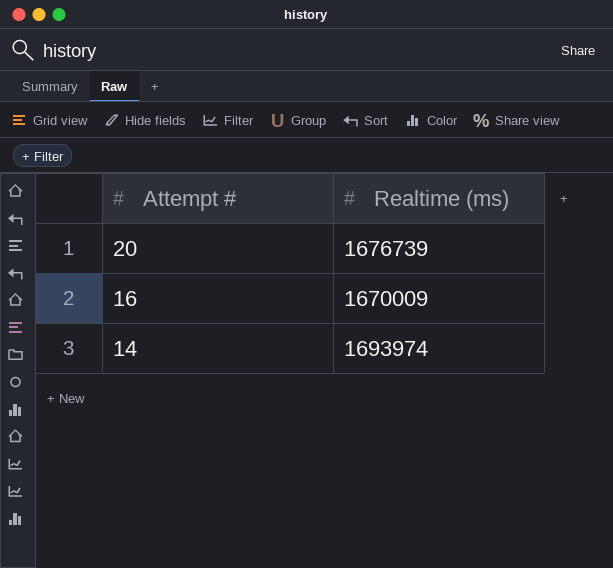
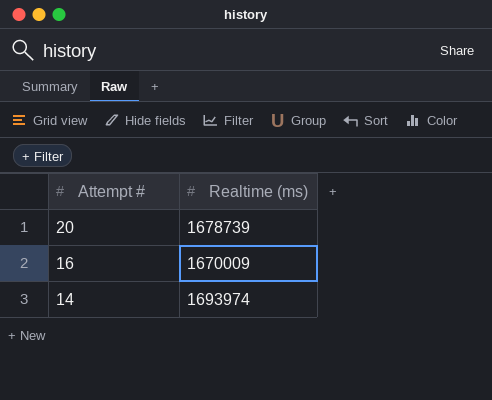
20 | Realtime (ms): 1676739 -> 1678739

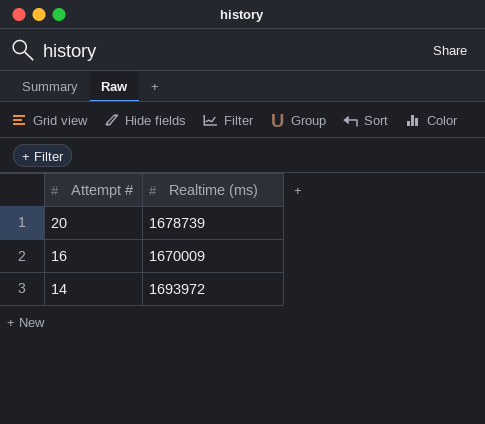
14 | Realtime (ms): 1693974 -> 1693972

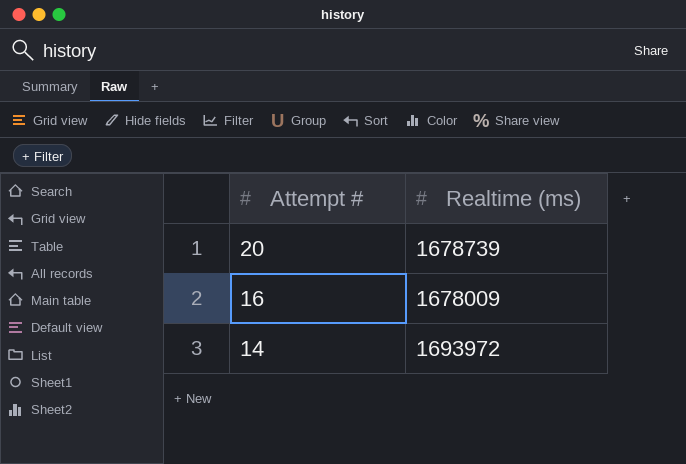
16 | Realtime (ms): 1670009 -> 1678009

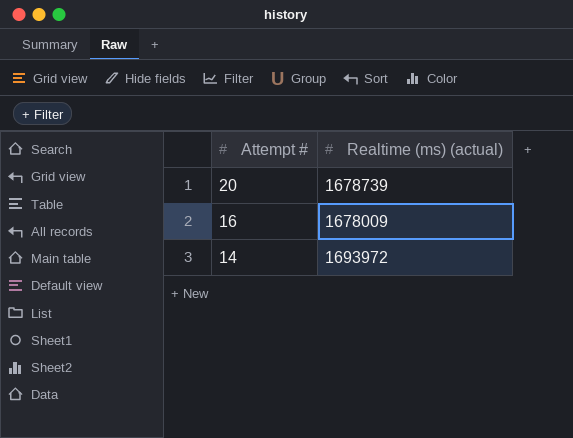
column name: Realtime (ms) -> Realtime (ms) (actual)

